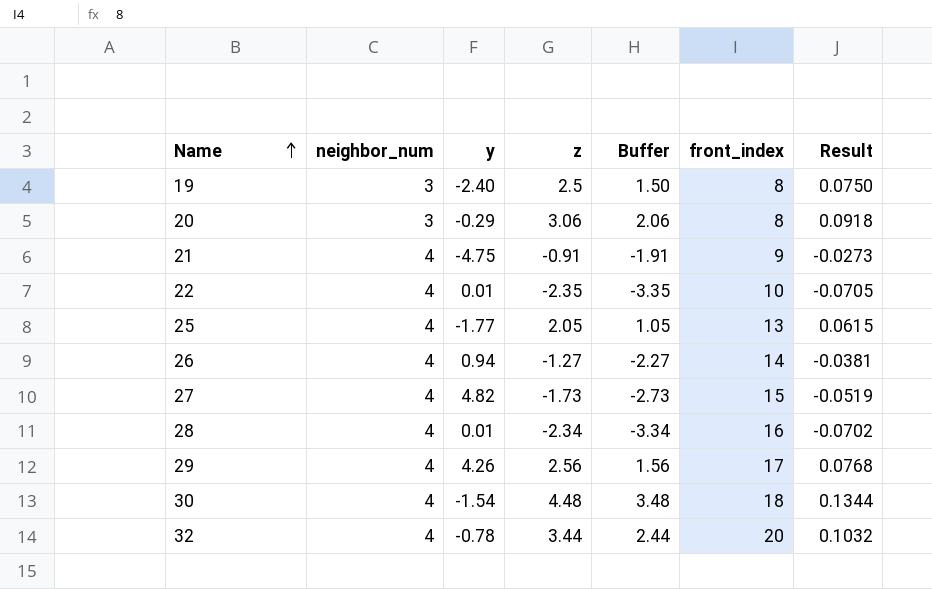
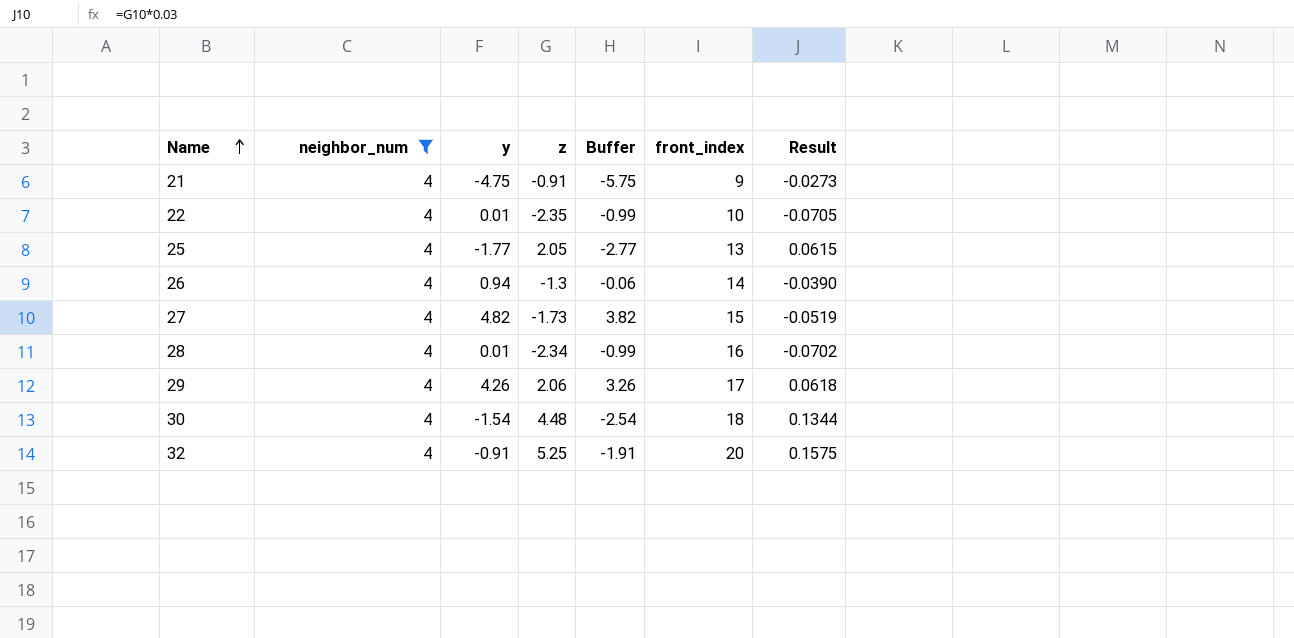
filter: none -> neighbor_num = 4
column Buffer | formula: [z] - 1 -> [y] - 1
26 | z: -1.27 -> -1.3
26 | Result: -0.0381 -> -0.0390
29 | z: 2.56 -> 2.06
29 | Result: 0.0768 -> 0.0618
32 | y: -0.78 -> -0.91
32 | z: 3.44 -> 5.25
32 | Result: 0.1032 -> 0.1575

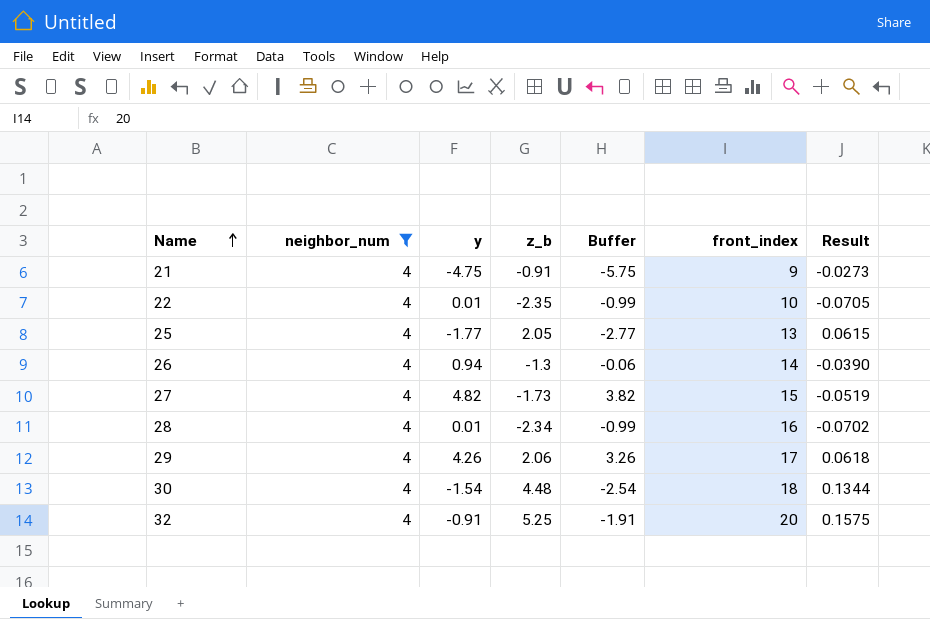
column name: z -> z_b

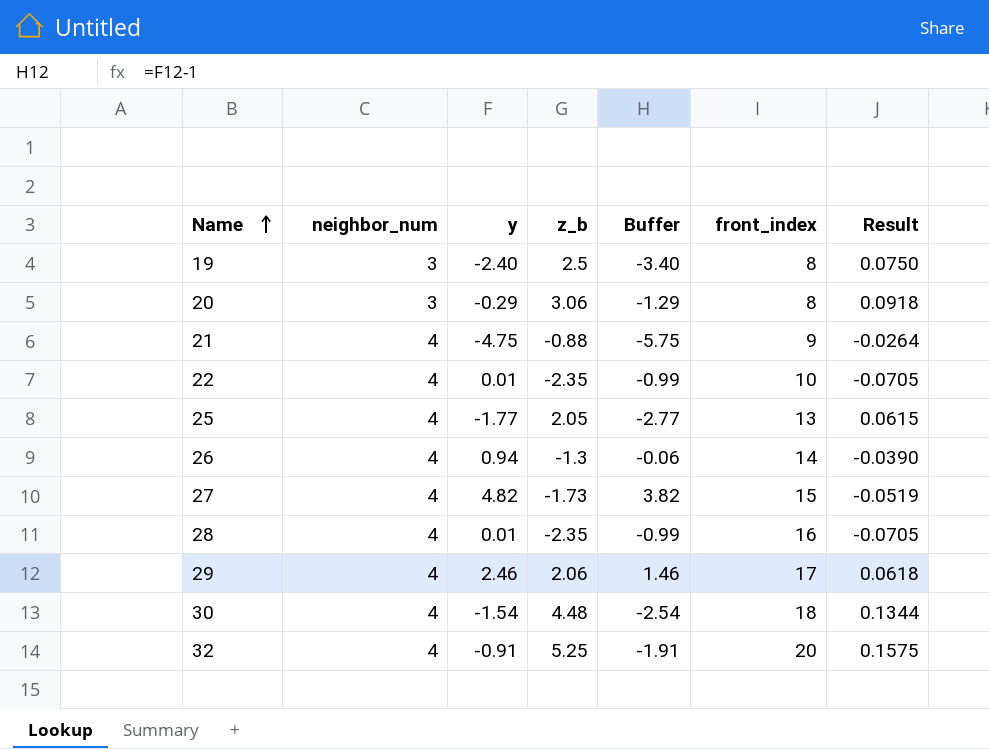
filter: neighbor_num = 4 -> none
21 | z_b: -0.91 -> -0.88
21 | Result: -0.0273 -> -0.0264
28 | z_b: -2.34 -> -2.35
28 | Result: -0.0702 -> -0.0705
29 | y: 4.26 -> 2.46
29 | Buffer: 3.26 -> 1.46

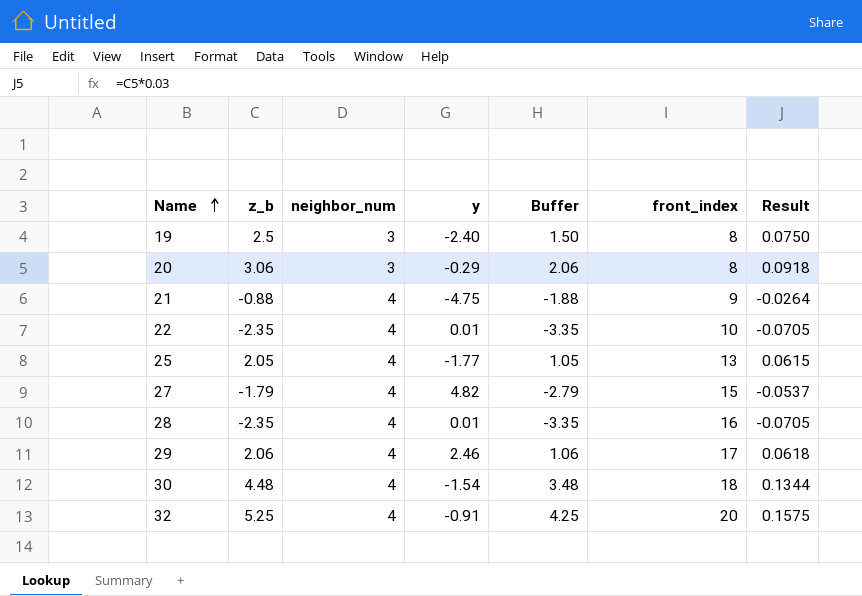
column z_b | position: 4 -> 2
column Buffer | formula: [y] - 1 -> [z_b] - 1
row 26: 4 | 0.94 | -1.3 | -0.06 | 14 | -0.0390 -> none
27 | z_b: -1.73 -> -1.79
27 | Result: -0.0519 -> -0.0537

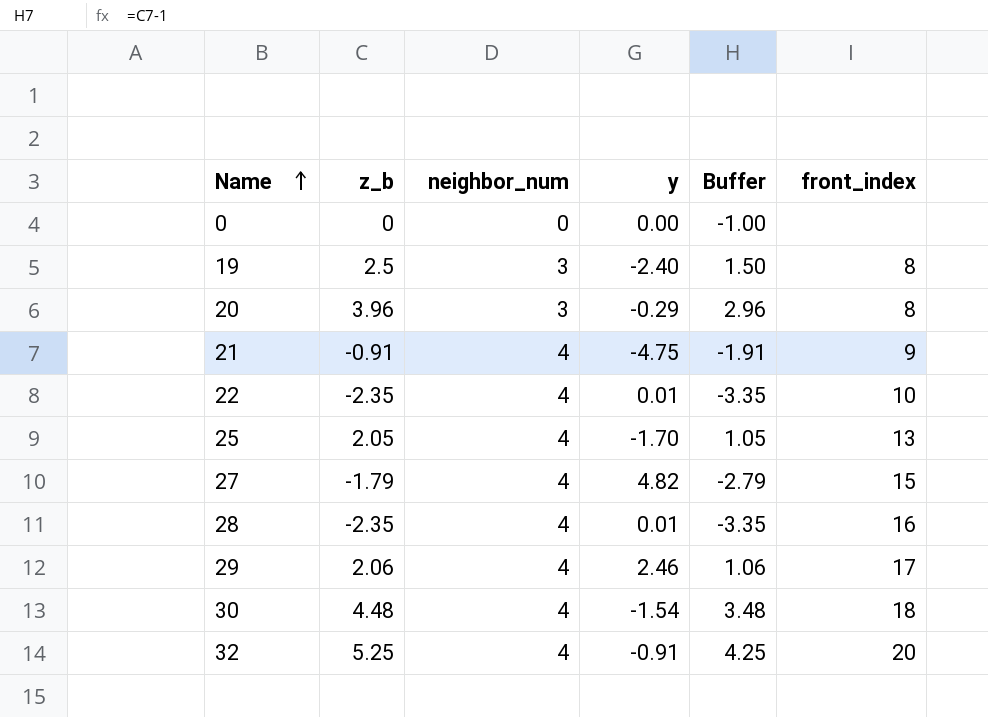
column Result | formula: [z_b] * 0.03 -> none
row 0: none -> 0 | 0 | 0.00 | -1.00 | none
20 | z_b: 3.06 -> 3.96
20 | Buffer: 2.06 -> 2.96
21 | z_b: -0.88 -> -0.91
21 | Buffer: -1.88 -> -1.91
25 | y: -1.77 -> -1.70

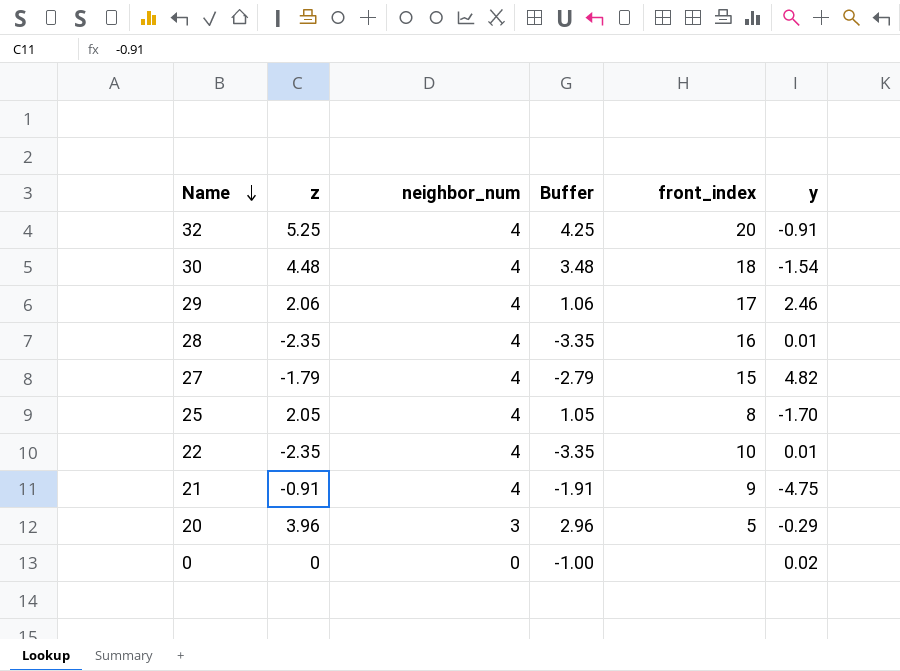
row order: Name ascending -> Name descending
column name: z_b -> z
column y | position: 4 -> 6
row 19: 2.5 | 3 | -2.40 | 1.50 | 8 -> none
25 | front_index: 13 -> 8
20 | front_index: 8 -> 5
0 | y: 0.00 -> 0.02

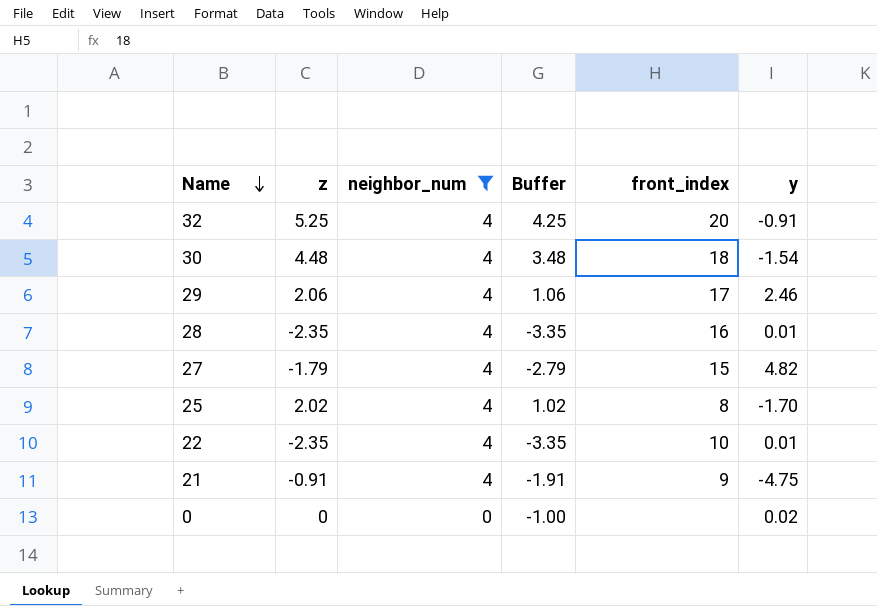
filter: none -> neighbor_num != 3
25 | z: 2.05 -> 2.02
25 | Buffer: 1.05 -> 1.02

